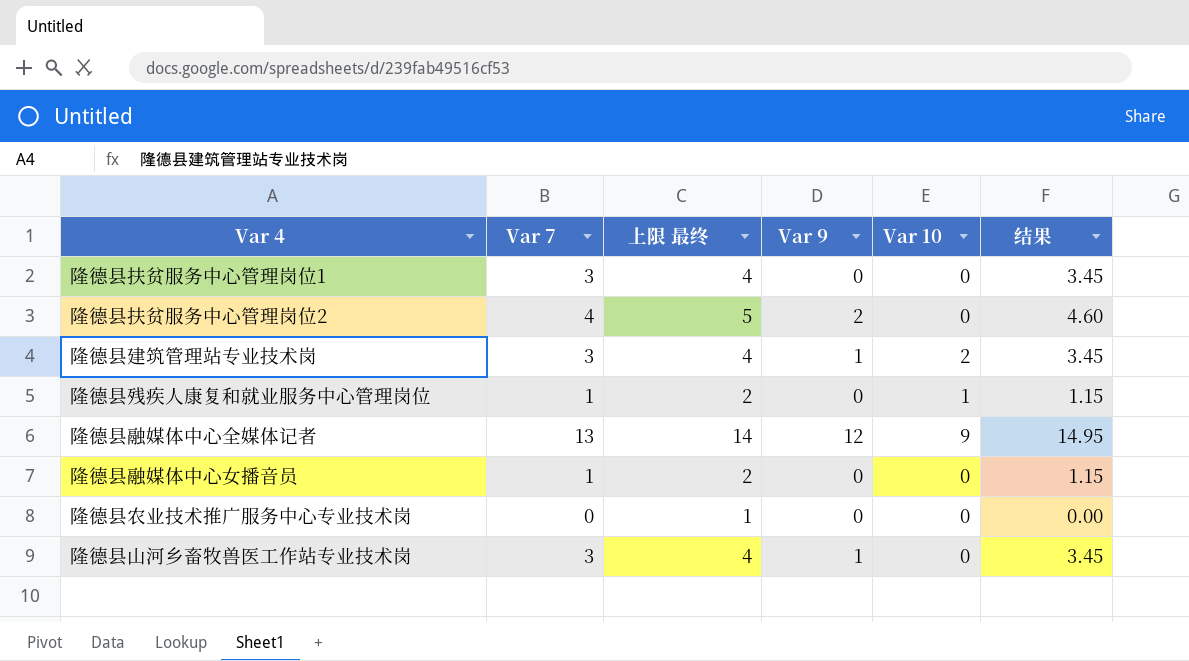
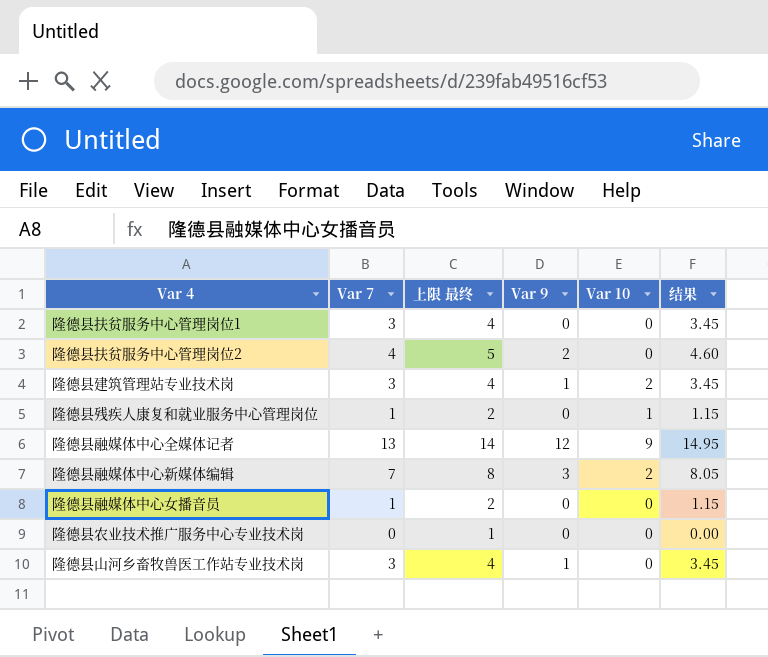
row 隆德县融媒体中心新媒体编辑: none -> 7 | 8 | 3 | 2 | 8.05

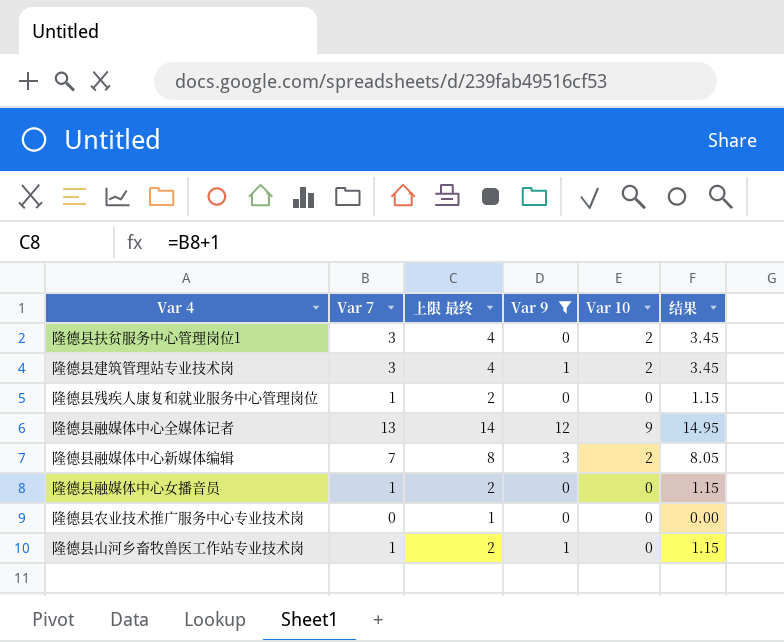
filter: none -> Var 9 != 2
隆德县扶贫服务中心管理岗位1 | Var 10: 0 -> 2
隆德县残疾人康复和就业服务中心管理岗位 | Var 10: 1 -> 0
隆德县山河乡畜牧兽医工作站专业技术岗 | Var 7: 3 -> 1
隆德县山河乡畜牧兽医工作站专业技术岗 | 上限 最终: 4 -> 2
隆德县山河乡畜牧兽医工作站专业技术岗 | 结果: 3.45 -> 1.15

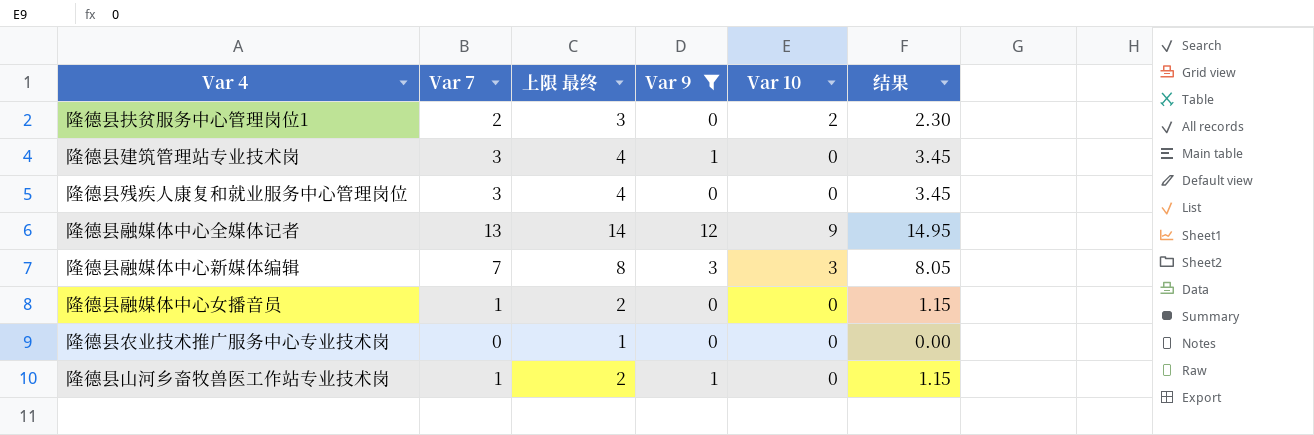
隆德县扶贫服务中心管理岗位1 | Var 7: 3 -> 2
隆德县扶贫服务中心管理岗位1 | 上限 最终: 4 -> 3
隆德县扶贫服务中心管理岗位1 | 结果: 3.45 -> 2.30
隆德县建筑管理站专业技术岗 | Var 10: 2 -> 0
隆德县残疾人康复和就业服务中心管理岗位 | Var 7: 1 -> 3
隆德县残疾人康复和就业服务中心管理岗位 | 上限 最终: 2 -> 4
隆德县残疾人康复和就业服务中心管理岗位 | 结果: 1.15 -> 3.45
隆德县融媒体中心新媒体编辑 | Var 10: 2 -> 3

